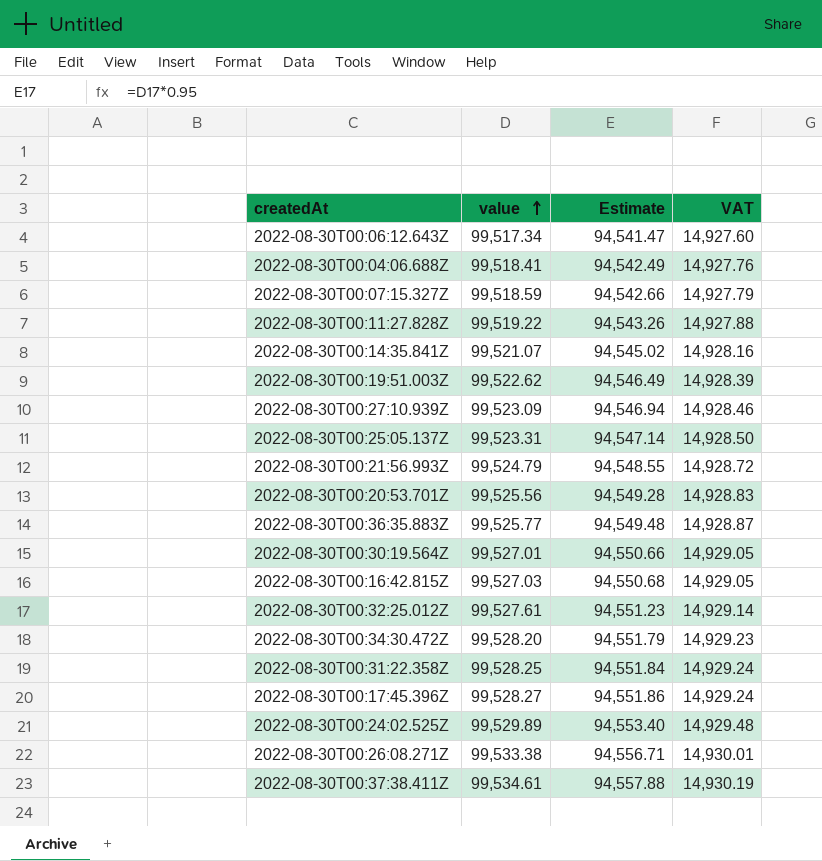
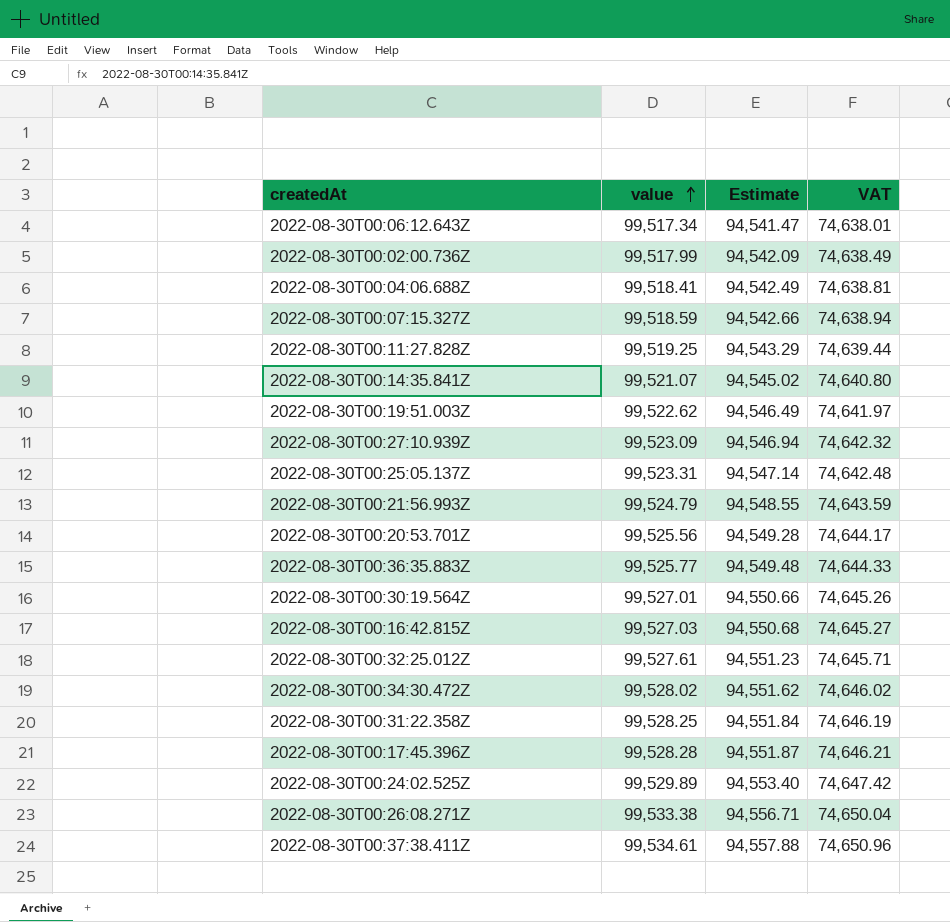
column VAT | formula: [value] * 0.15 -> [value] * 0.75
row 2022-08-30T00:02:00.736Z: none -> 99,517.99 | 94,542.09 | 74,638.49
2022-08-30T00:11:27.828Z | value: 99,519.22 -> 99,519.25
2022-08-30T00:11:27.828Z | Estimate: 94,543.26 -> 94,543.29
2022-08-30T00:34:30.472Z | value: 99,528.20 -> 99,528.02
2022-08-30T00:34:30.472Z | Estimate: 94,551.79 -> 94,551.62
2022-08-30T00:17:45.396Z | value: 99,528.27 -> 99,528.28
2022-08-30T00:17:45.396Z | Estimate: 94,551.86 -> 94,551.87

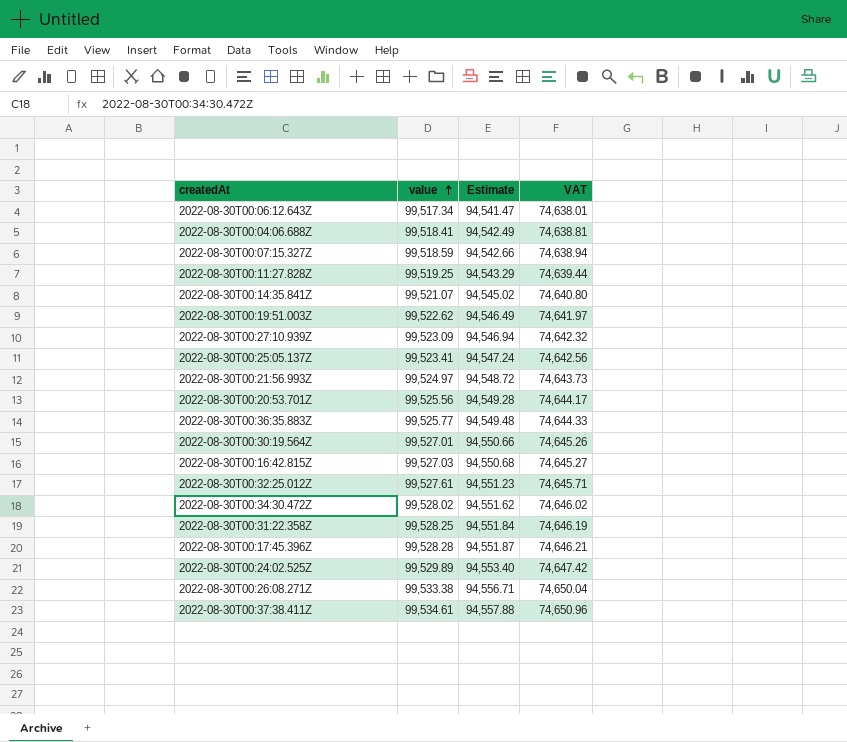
row 2022-08-30T00:02:00.736Z: 99,517.99 | 94,542.09 | 74,638.49 -> none
2022-08-30T00:25:05.137Z | value: 99,523.31 -> 99,523.41
2022-08-30T00:25:05.137Z | Estimate: 94,547.14 -> 94,547.24
2022-08-30T00:25:05.137Z | VAT: 74,642.48 -> 74,642.56
2022-08-30T00:21:56.993Z | value: 99,524.79 -> 99,524.97
2022-08-30T00:21:56.993Z | Estimate: 94,548.55 -> 94,548.72
2022-08-30T00:21:56.993Z | VAT: 74,643.59 -> 74,643.73

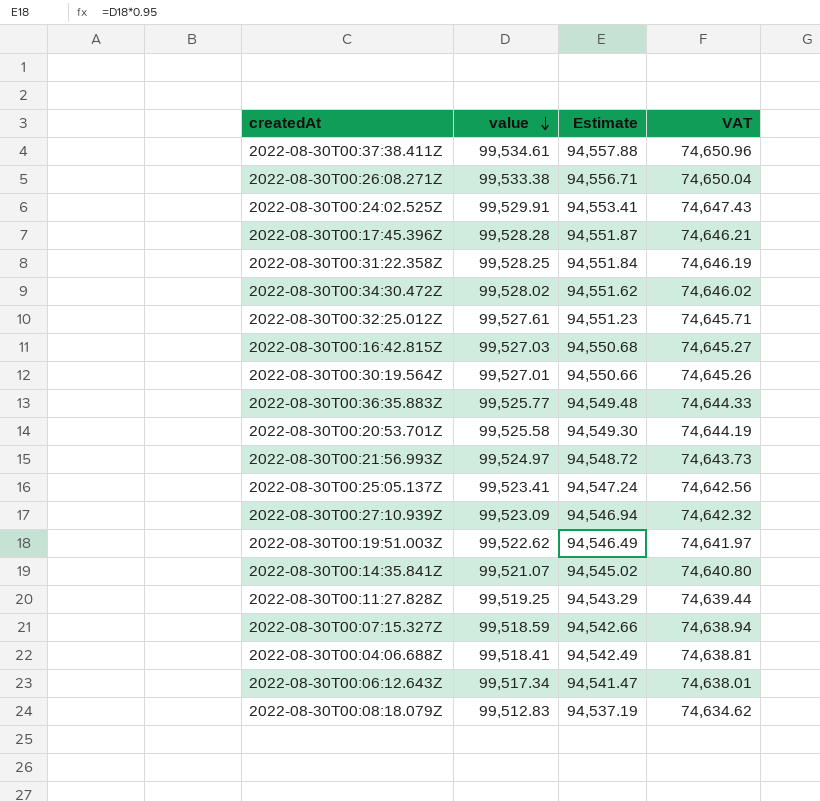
row order: value ascending -> value descending
2022-08-30T00:24:02.525Z | value: 99,529.89 -> 99,529.91
2022-08-30T00:24:02.525Z | Estimate: 94,553.40 -> 94,553.41
2022-08-30T00:24:02.525Z | VAT: 74,647.42 -> 74,647.43
2022-08-30T00:20:53.701Z | value: 99,525.56 -> 99,525.58
2022-08-30T00:20:53.701Z | Estimate: 94,549.28 -> 94,549.30
2022-08-30T00:20:53.701Z | VAT: 74,644.17 -> 74,644.19
row 2022-08-30T00:08:18.079Z: none -> 99,512.83 | 94,537.19 | 74,634.62

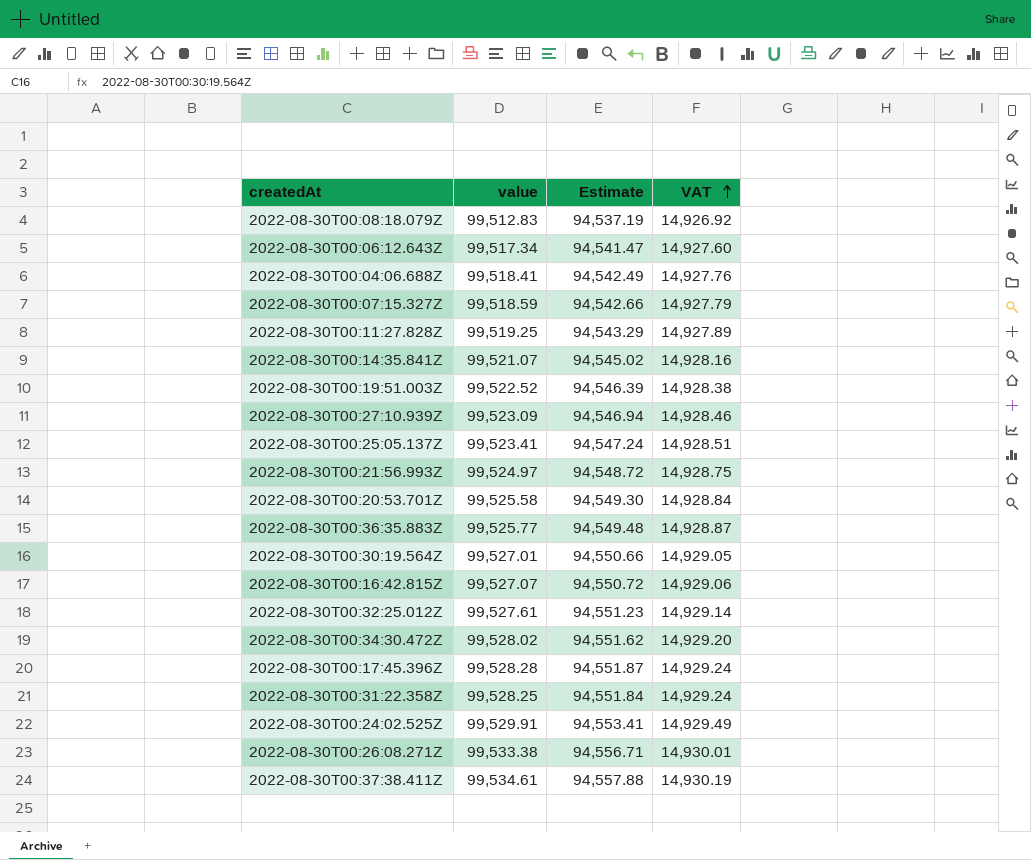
row order: value descending -> VAT ascending
column VAT | formula: [value] * 0.75 -> [value] * 0.15
2022-08-30T00:19:51.003Z | value: 99,522.62 -> 99,522.52
2022-08-30T00:19:51.003Z | Estimate: 94,546.49 -> 94,546.39
2022-08-30T00:16:42.815Z | value: 99,527.03 -> 99,527.07
2022-08-30T00:16:42.815Z | Estimate: 94,550.68 -> 94,550.72

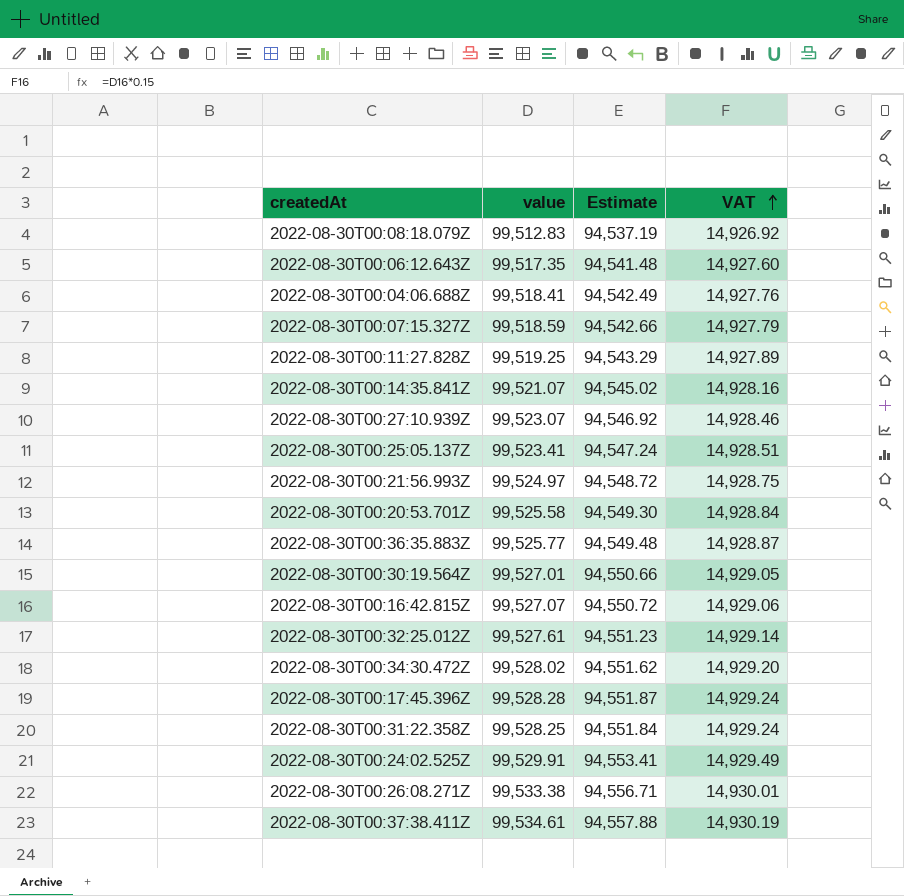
row 2022-08-30T00:19:51.003Z: 99,522.52 | 94,546.39 | 14,928.38 -> none
2022-08-30T00:06:12.643Z | value: 99,517.34 -> 99,517.35
2022-08-30T00:06:12.643Z | Estimate: 94,541.47 -> 94,541.48
2022-08-30T00:27:10.939Z | value: 99,523.09 -> 99,523.07
2022-08-30T00:27:10.939Z | Estimate: 94,546.94 -> 94,546.92

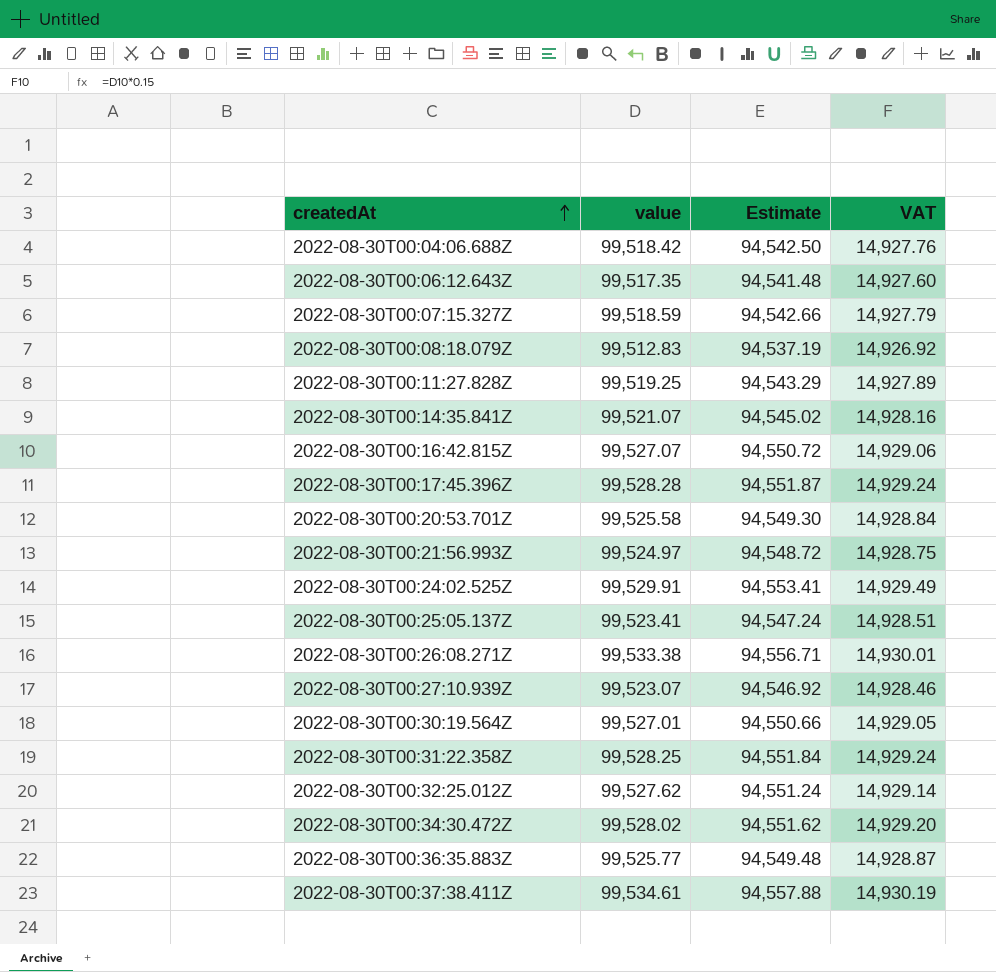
row order: VAT ascending -> createdAt ascending
2022-08-30T00:04:06.688Z | value: 99,518.41 -> 99,518.42
2022-08-30T00:04:06.688Z | Estimate: 94,542.49 -> 94,542.50
2022-08-30T00:32:25.012Z | value: 99,527.61 -> 99,527.62
2022-08-30T00:32:25.012Z | Estimate: 94,551.23 -> 94,551.24

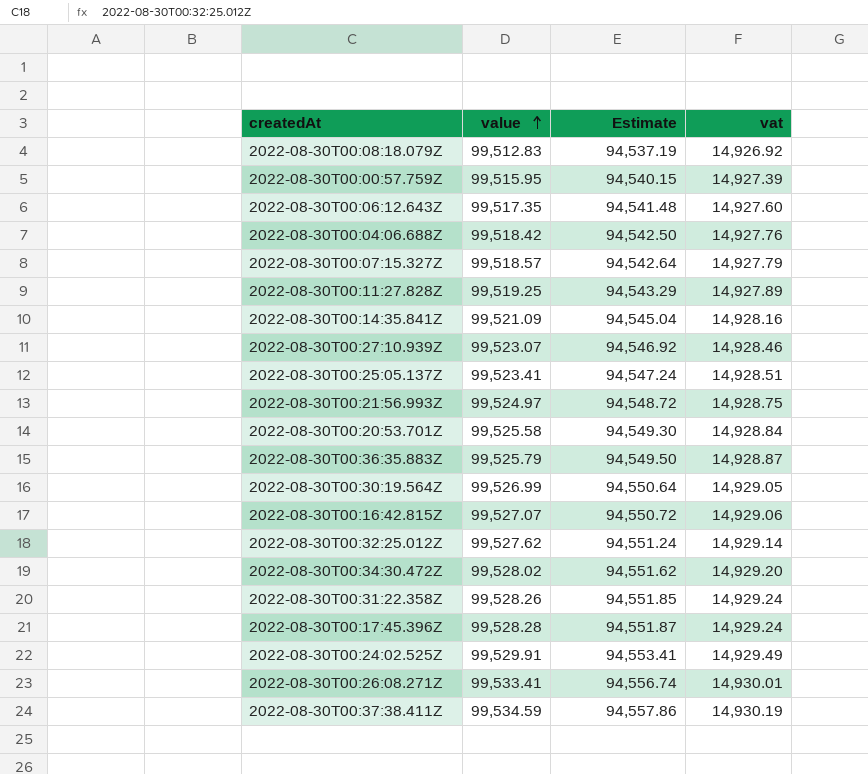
row order: createdAt ascending -> value ascending
column name: VAT -> vat
row 2022-08-30T00:00:57.759Z: none -> 99,515.95 | 94,540.15 | 14,927.39
2022-08-30T00:07:15.327Z | value: 99,518.59 -> 99,518.57
2022-08-30T00:07:15.327Z | Estimate: 94,542.66 -> 94,542.64
2022-08-30T00:14:35.841Z | value: 99,521.07 -> 99,521.09
2022-08-30T00:14:35.841Z | Estimate: 94,545.02 -> 94,545.04
2022-08-30T00:36:35.883Z | value: 99,525.77 -> 99,525.79
2022-08-30T00:36:35.883Z | Estimate: 94,549.48 -> 94,549.50
2022-08-30T00:30:19.564Z | value: 99,527.01 -> 99,526.99
2022-08-30T00:30:19.564Z | Estimate: 94,550.66 -> 94,550.64
2022-08-30T00:31:22.358Z | value: 99,528.25 -> 99,528.26
2022-08-30T00:31:22.358Z | Estimate: 94,551.84 -> 94,551.85
2022-08-30T00:26:08.271Z | value: 99,533.38 -> 99,533.41
2022-08-30T00:26:08.271Z | Estimate: 94,556.71 -> 94,556.74
2022-08-30T00:37:38.411Z | value: 99,534.61 -> 99,534.59
2022-08-30T00:37:38.411Z | Estimate: 94,557.88 -> 94,557.86

